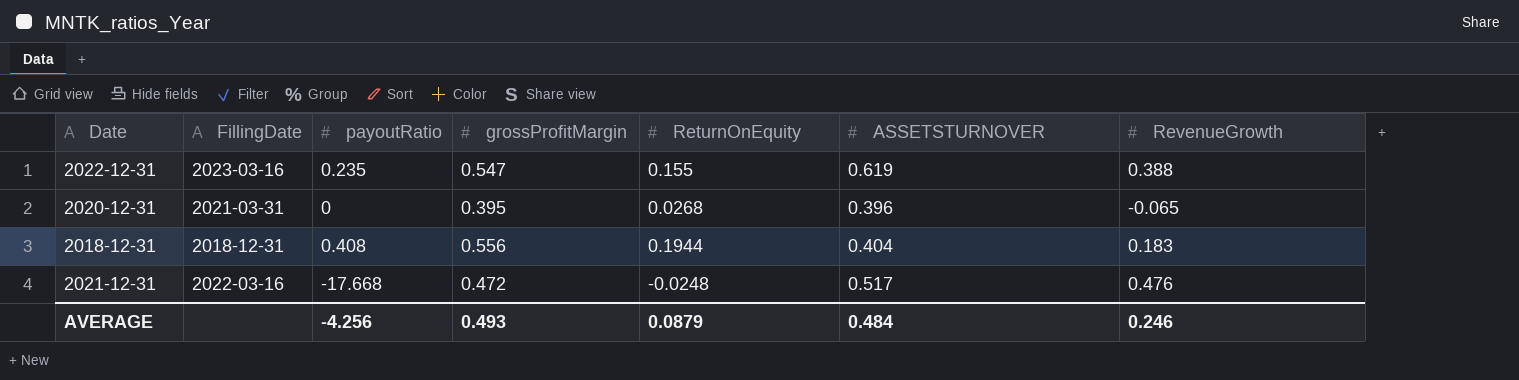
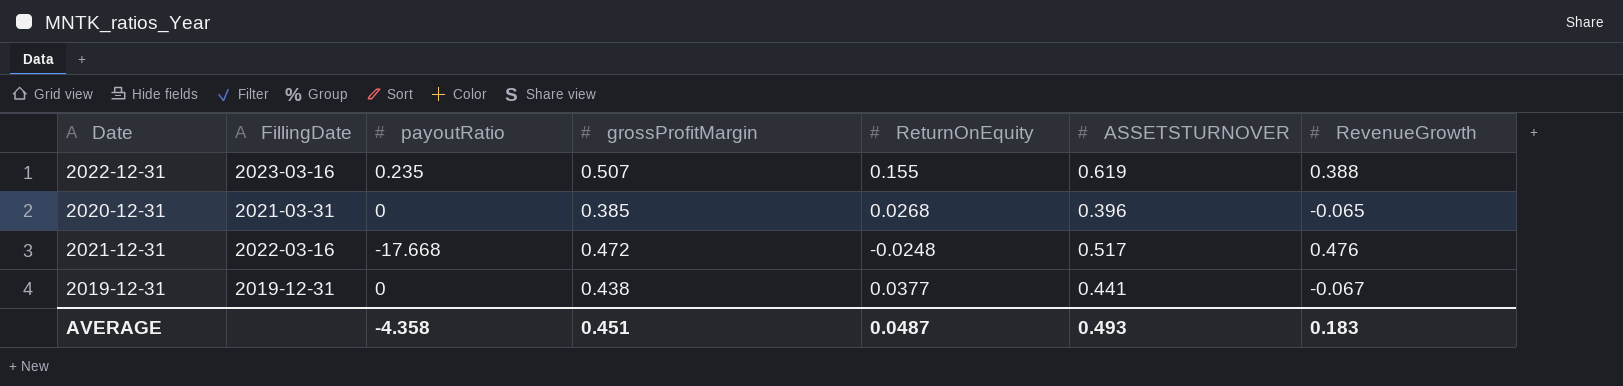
row 2018-12-31: 2018-12-31 | 0.408 | 0.556 | 0.1944 | 0.404 | 0.183 -> none
2022-12-31 | grossProfitMargin: 0.547 -> 0.507
2020-12-31 | grossProfitMargin: 0.395 -> 0.385
row 2019-12-31: none -> 2019-12-31 | 0 | 0.438 | 0.0377 | 0.441 | -0.067
AVERAGE | payoutRatio: -4.256 -> -4.358
AVERAGE | grossProfitMargin: 0.493 -> 0.451
AVERAGE | ReturnOnEquity: 0.0879 -> 0.0487
AVERAGE | ASSETSTURNOVER: 0.484 -> 0.493
AVERAGE | RevenueGrowth: 0.246 -> 0.183

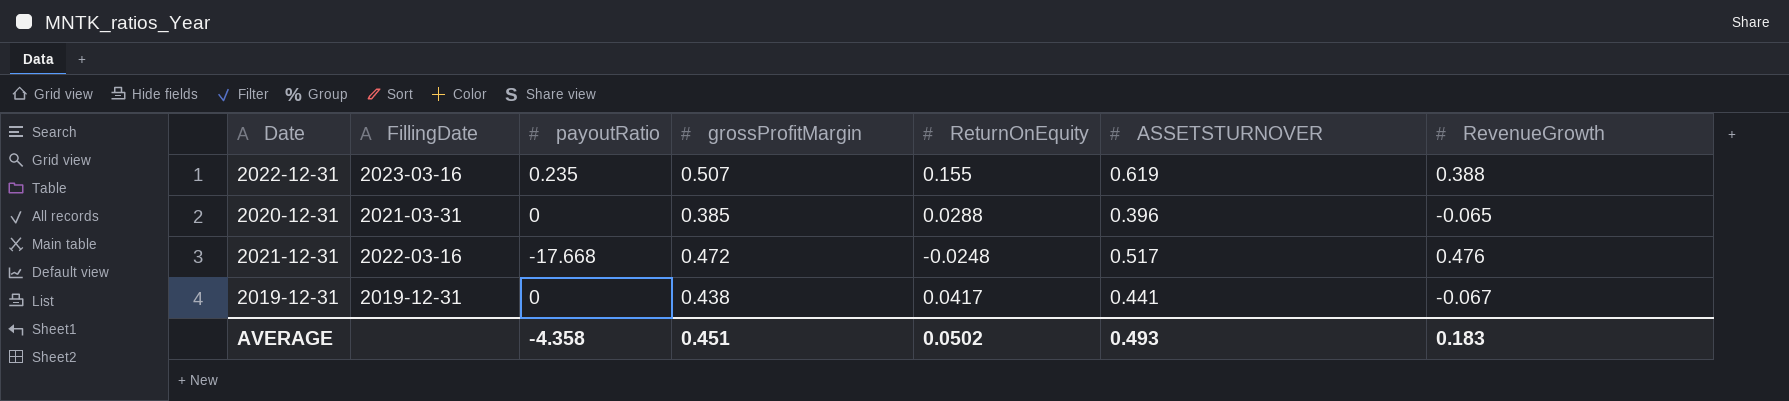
2020-12-31 | ReturnOnEquity: 0.0268 -> 0.0288
2019-12-31 | ReturnOnEquity: 0.0377 -> 0.0417
AVERAGE | ReturnOnEquity: 0.0487 -> 0.0502

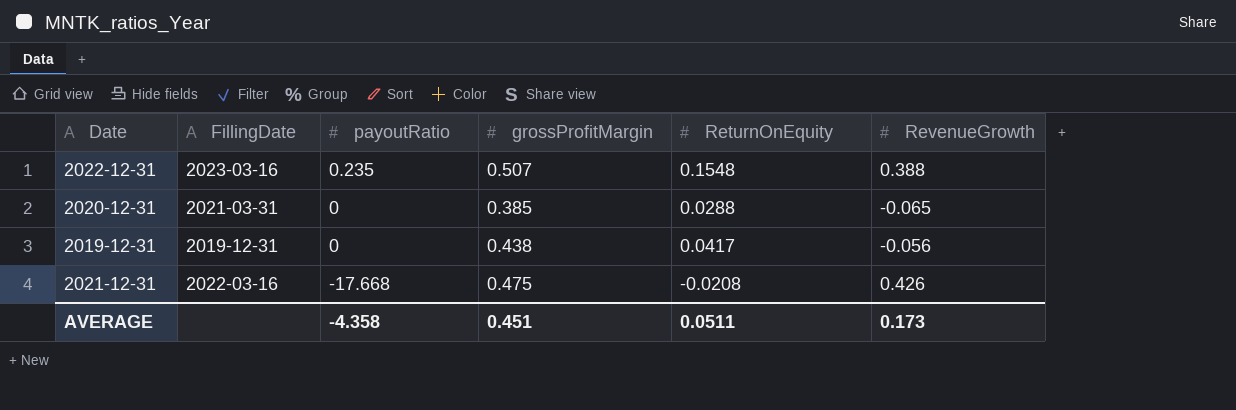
row order: none -> payoutRatio descending
column ASSETSTURNOVER | position: 6 -> none
2022-12-31 | ReturnOnEquity: 0.155 -> 0.1548
2019-12-31 | RevenueGrowth: -0.067 -> -0.056
2021-12-31 | grossProfitMargin: 0.472 -> 0.475
2021-12-31 | ReturnOnEquity: -0.0248 -> -0.0208
2021-12-31 | RevenueGrowth: 0.476 -> 0.426
AVERAGE | ReturnOnEquity: 0.0502 -> 0.0511
AVERAGE | RevenueGrowth: 0.183 -> 0.173

